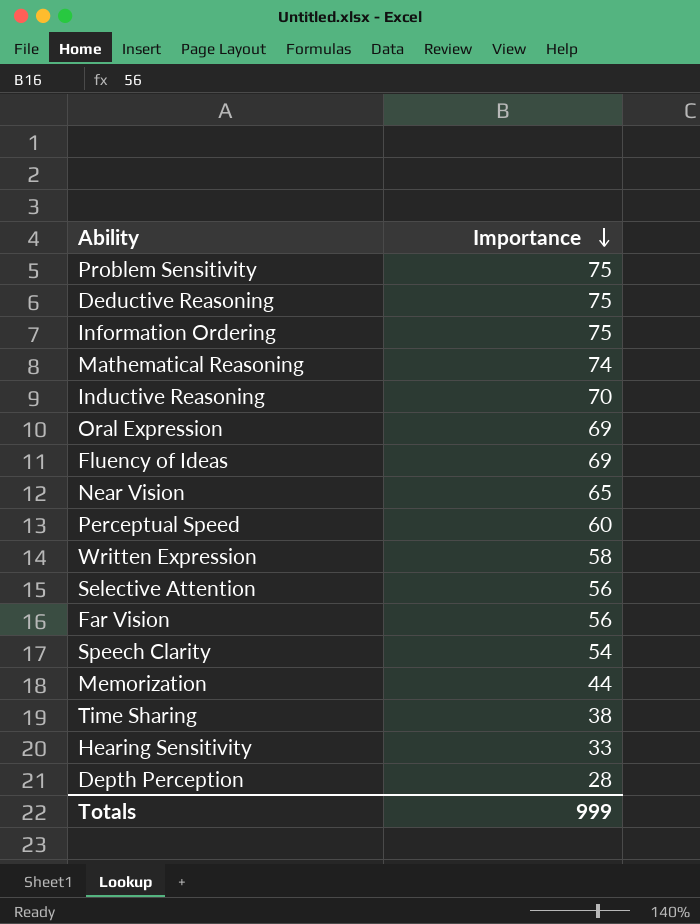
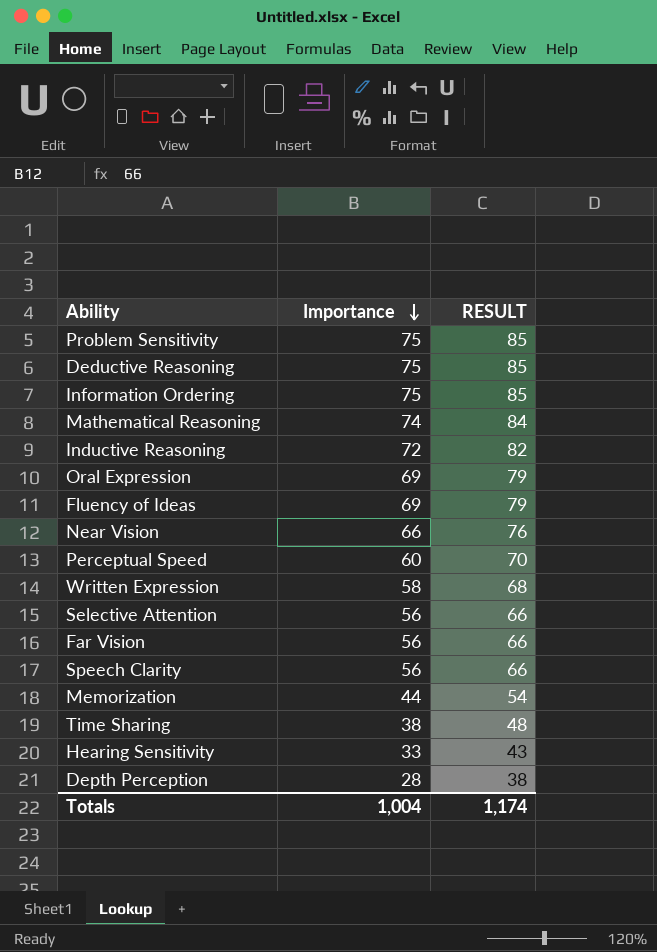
column RESULT | formula: none -> [Importance] + 10
Inductive Reasoning | Importance: 70 -> 72
Near Vision | Importance: 65 -> 66
Speech Clarity | Importance: 54 -> 56
Totals | Importance: 999 -> 1,004

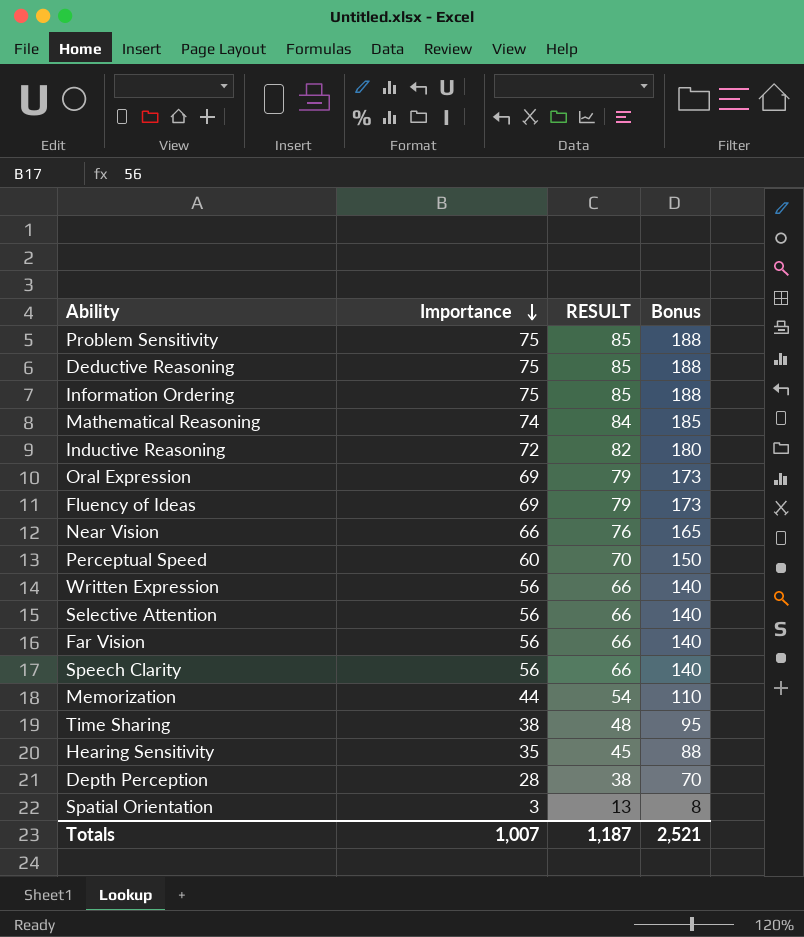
column Bonus | formula: none -> [Importance] * 2.5
Written Expression | Importance: 58 -> 56
Written Expression | RESULT: 68 -> 66
Hearing Sensitivity | Importance: 33 -> 35
Hearing Sensitivity | RESULT: 43 -> 45
row Spatial Orientation: none -> 3 | 13 | 8
Totals | Importance: 1,004 -> 1,007
Totals | RESULT: 1,174 -> 1,187

